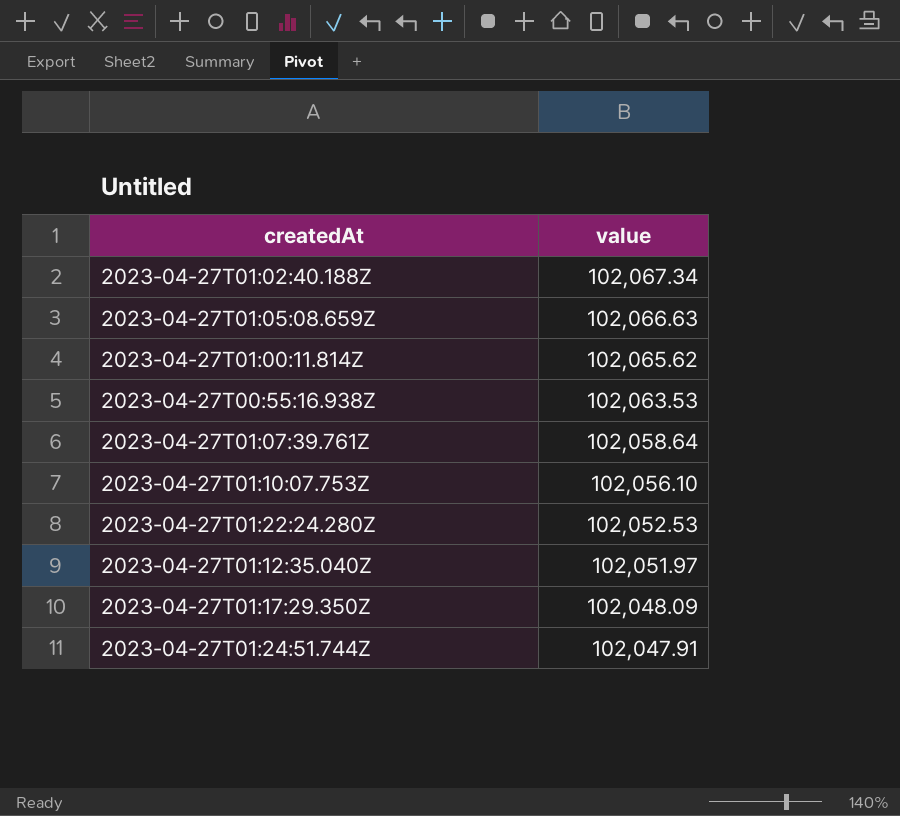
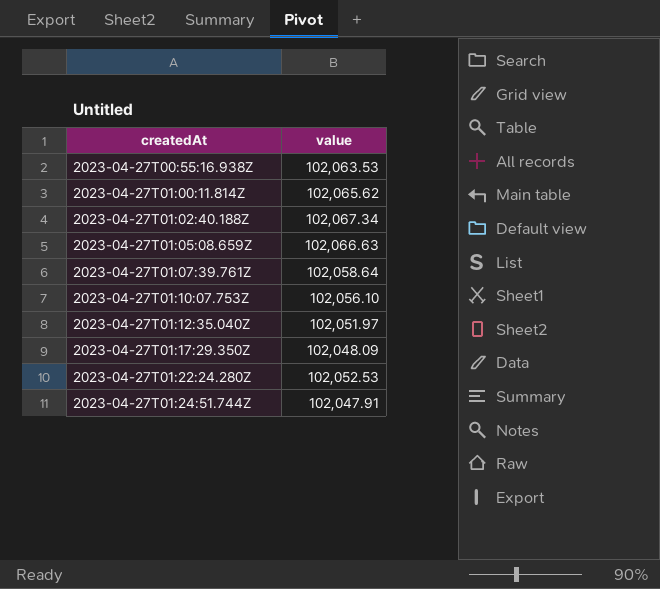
row order: value descending -> createdAt ascending

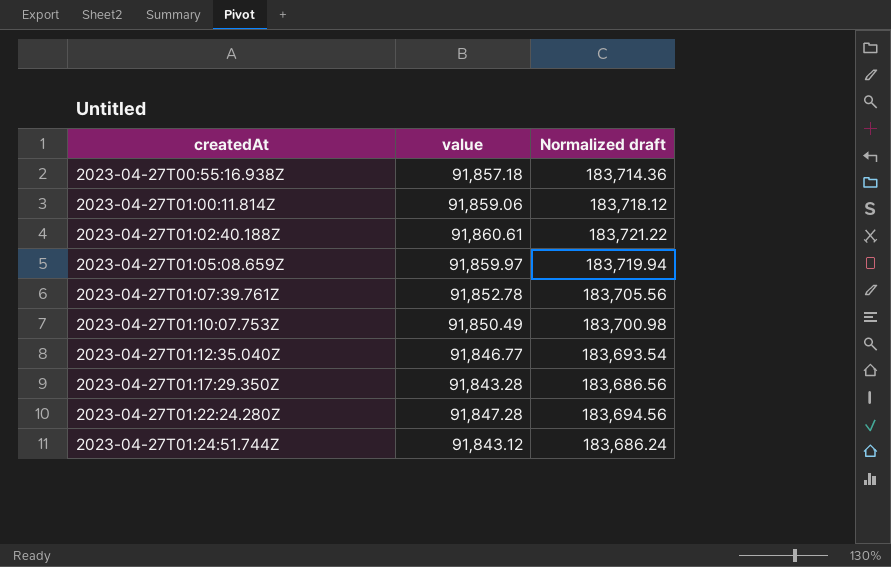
column Normalized draft | formula: none -> [value] * 2
2023-04-27T00:55:16.938Z | value: 102,063.53 -> 91,857.18
2023-04-27T01:00:11.814Z | value: 102,065.62 -> 91,859.06
2023-04-27T01:02:40.188Z | value: 102,067.34 -> 91,860.61
2023-04-27T01:05:08.659Z | value: 102,066.63 -> 91,859.97
2023-04-27T01:07:39.761Z | value: 102,058.64 -> 91,852.78
2023-04-27T01:10:07.753Z | value: 102,056.10 -> 91,850.49
2023-04-27T01:12:35.040Z | value: 102,051.97 -> 91,846.77
2023-04-27T01:17:29.350Z | value: 102,048.09 -> 91,843.28
2023-04-27T01:22:24.280Z | value: 102,052.53 -> 91,847.28
2023-04-27T01:24:51.744Z | value: 102,047.91 -> 91,843.12

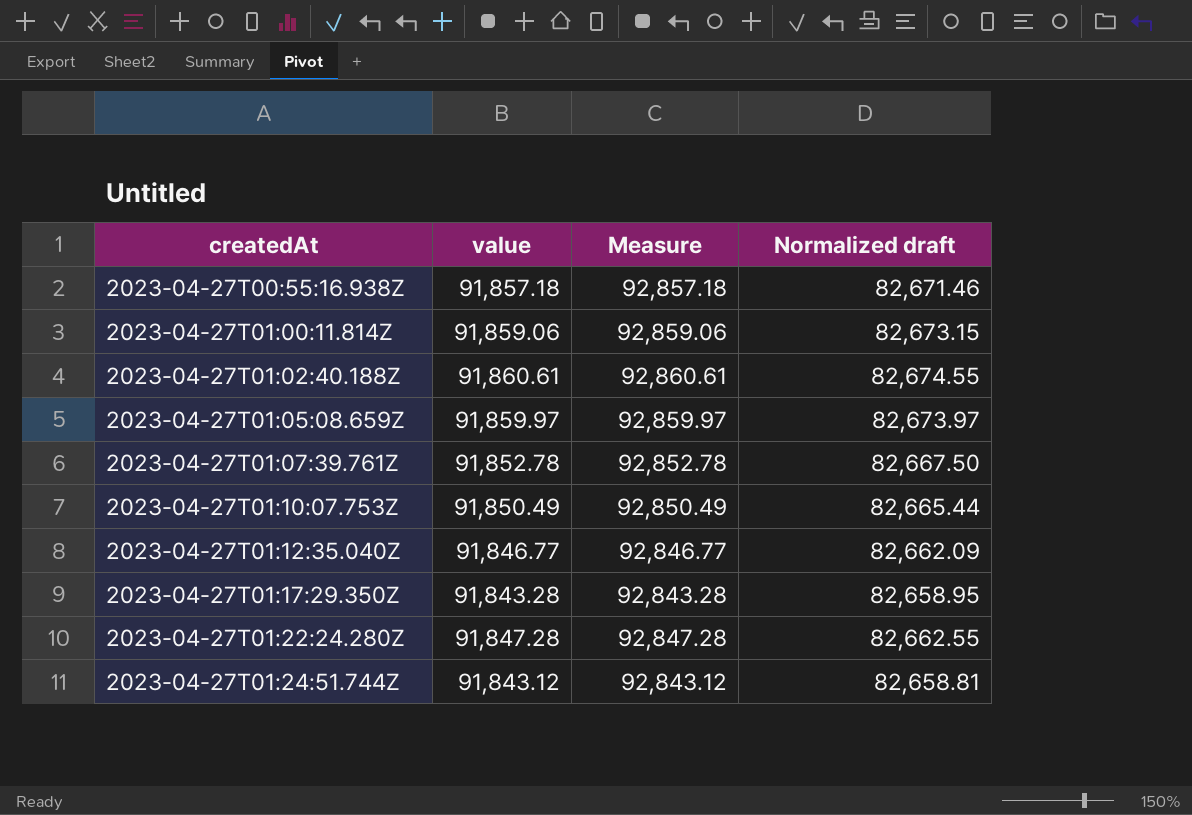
column Measure | formula: none -> [value] + 1000
column Normalized draft | formula: [value] * 2 -> [value] * 0.9

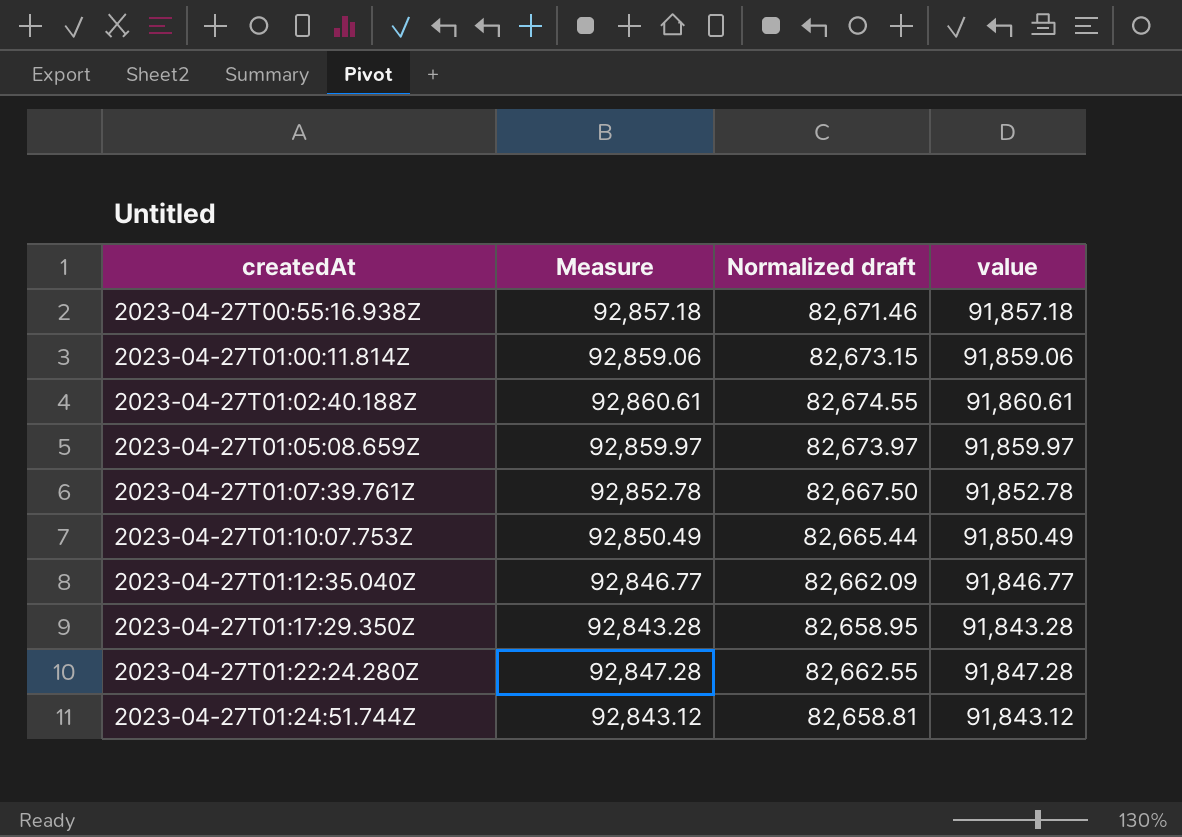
column value | position: 2 -> 4

